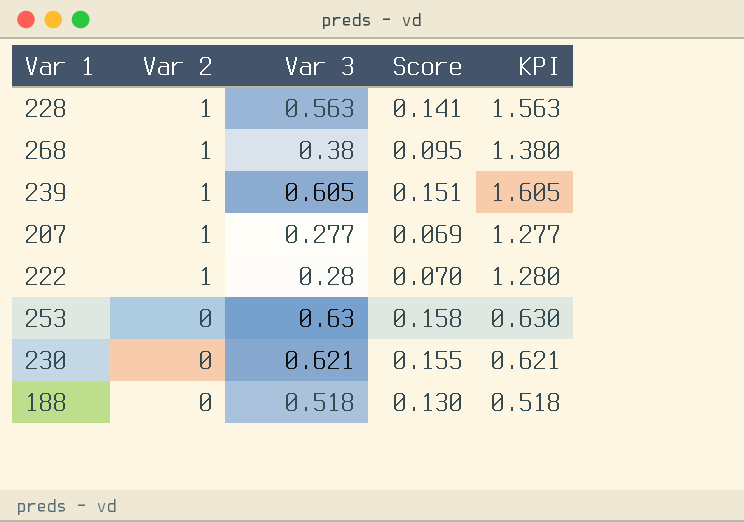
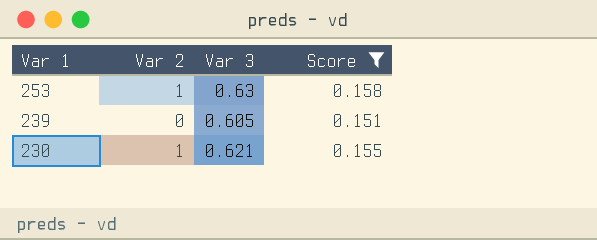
filter: none -> Score >= 0.151
row order: Var 2 descending -> Var 1 descending
column KPI | formula: [Var 2] + [Var 3] -> none
253 | Var 2: 0 -> 1
239 | Var 2: 1 -> 0
230 | Var 2: 0 -> 1

